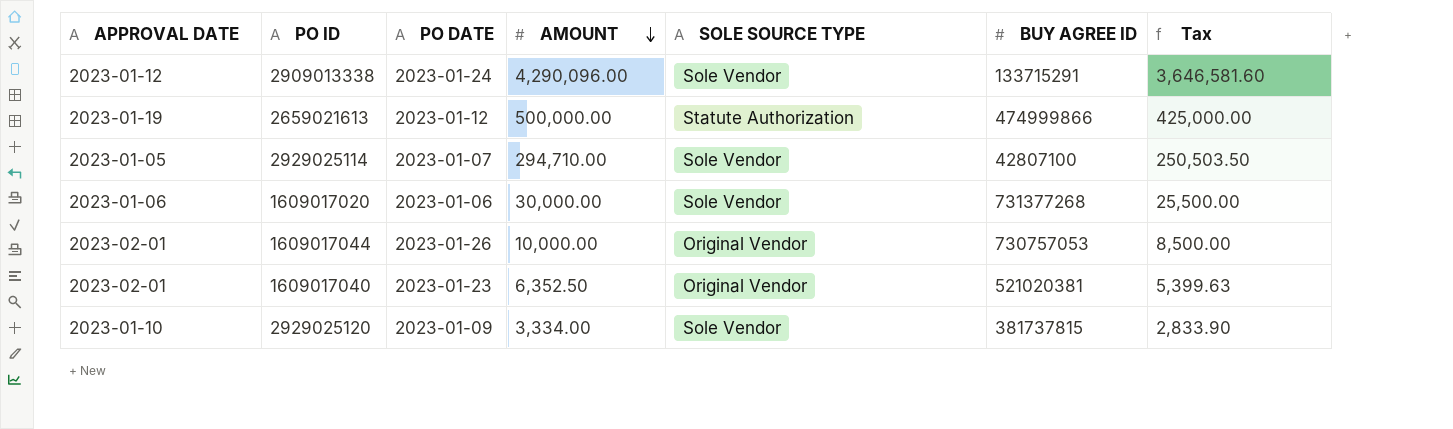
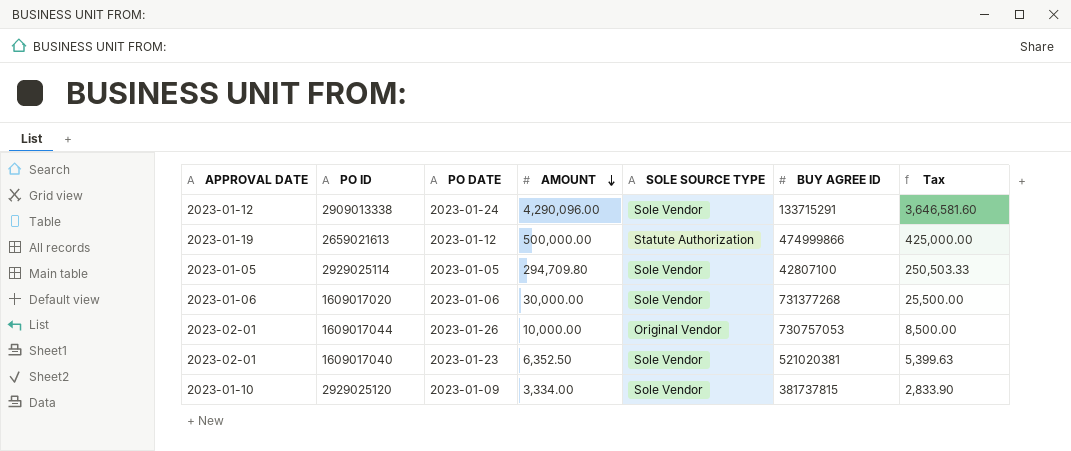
2929025114 | PO DATE: 2023-01-07 -> 2023-01-05
2929025114 | AMOUNT: 294,710.00 -> 294,709.80
2929025114 | Tax: 250,503.50 -> 250,503.33
1609017040 | SOLE SOURCE TYPE: Original Vendor -> Sole Vendor

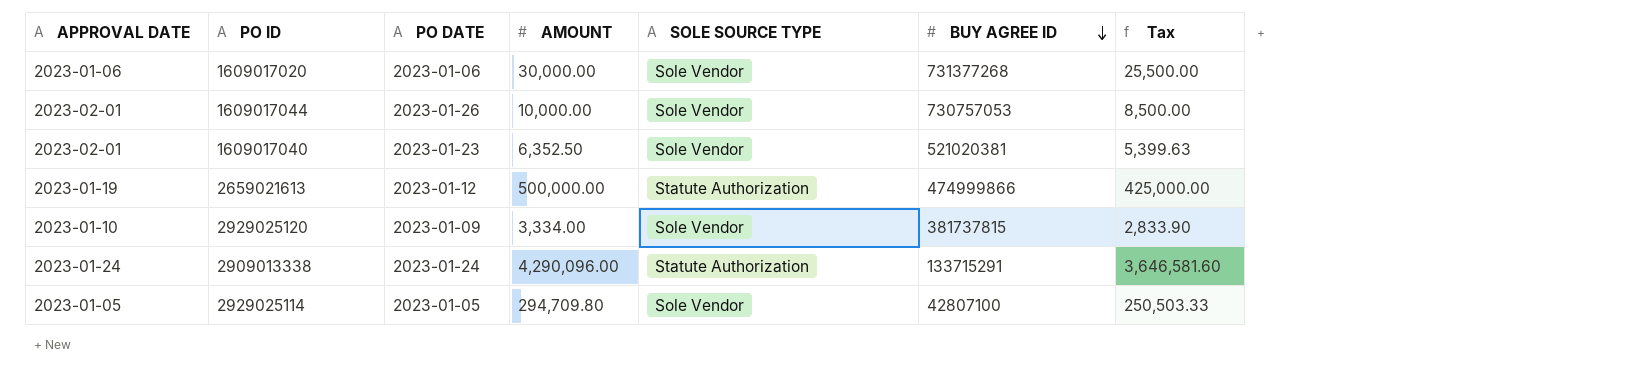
row order: AMOUNT descending -> BUY AGREE ID descending
1609017044 | SOLE SOURCE TYPE: Original Vendor -> Sole Vendor
2909013338 | APPROVAL DATE: 2023-01-12 -> 2023-01-24
2909013338 | SOLE SOURCE TYPE: Sole Vendor -> Statute Authorization

